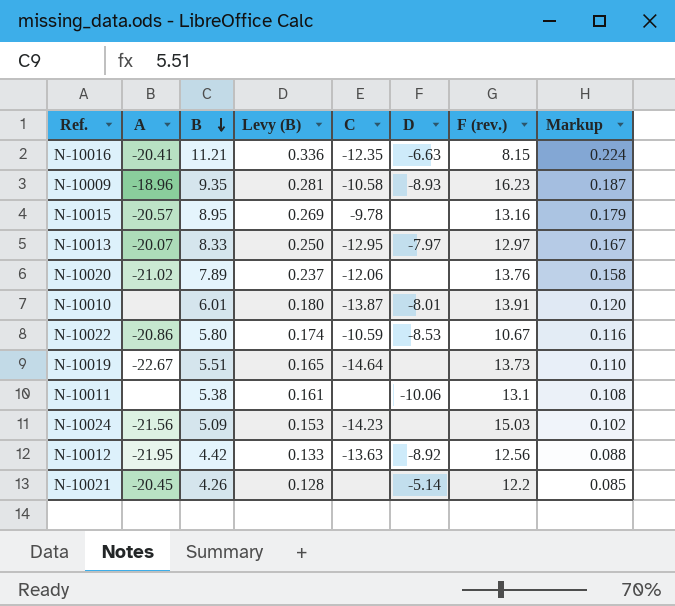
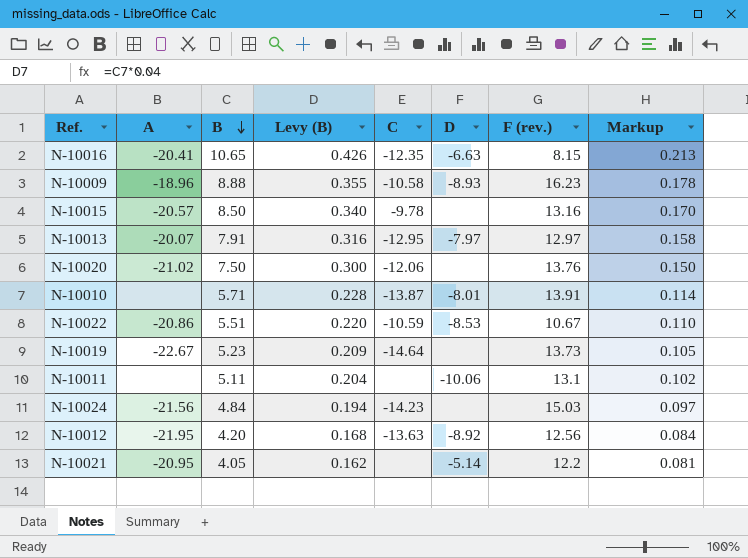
column Levy (B) | formula: [B] * 0.03 -> [B] * 0.04
N-10016 | B: 11.21 -> 10.65
N-10016 | Markup: 0.224 -> 0.213
N-10009 | B: 9.35 -> 8.88
N-10009 | Markup: 0.187 -> 0.178
N-10015 | B: 8.95 -> 8.50
N-10015 | Markup: 0.179 -> 0.170
N-10013 | B: 8.33 -> 7.91
N-10013 | Markup: 0.167 -> 0.158
N-10020 | B: 7.89 -> 7.50
N-10020 | Markup: 0.158 -> 0.150
N-10010 | B: 6.01 -> 5.71
N-10010 | Markup: 0.120 -> 0.114
N-10022 | B: 5.80 -> 5.51
N-10022 | Markup: 0.116 -> 0.110
N-10019 | B: 5.51 -> 5.23
N-10019 | Markup: 0.110 -> 0.105
N-10011 | B: 5.38 -> 5.11
N-10011 | Markup: 0.108 -> 0.102
N-10024 | B: 5.09 -> 4.84
N-10024 | Markup: 0.102 -> 0.097
N-10012 | B: 4.42 -> 4.20
N-10012 | Markup: 0.088 -> 0.084
N-10021 | A: -20.45 -> -20.95
N-10021 | B: 4.26 -> 4.05
N-10021 | Markup: 0.085 -> 0.081

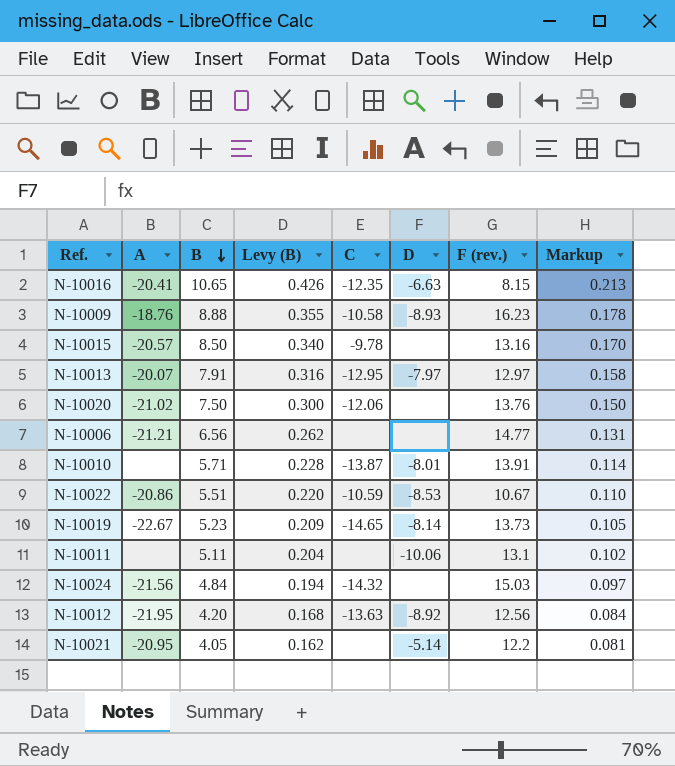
N-10009 | A: -18.96 -> -18.76
row N-10006: none -> -21.21 | 6.56 | 0.262 | none | none | 14.77 | 0.131
N-10019 | C: -14.64 -> -14.65
N-10019 | D: none -> -8.14
N-10024 | C: -14.23 -> -14.32

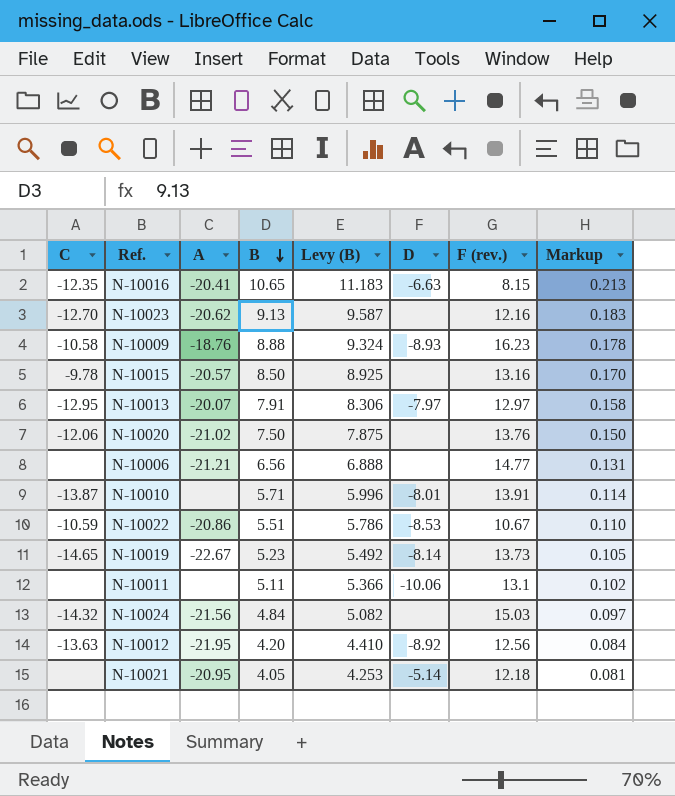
column C | position: 5 -> 1
column Levy (B) | formula: [B] * 0.04 -> [B] * 1.05
row N-10023: none -> -12.70 | -20.62 | 9.13 | 9.587 | none | 12.16 | 0.183
N-10021 | F (rev.): 12.2 -> 12.18

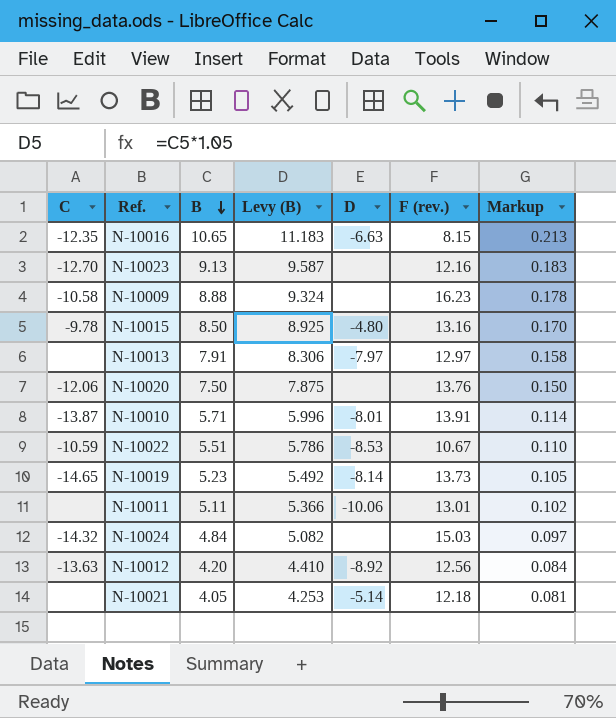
column A | position: 3 -> none
row N-10006: none | -21.21 | 6.56 | 6.888 | none | 14.77 | 0.131 -> none
N-10009 | D: -8.93 -> none
N-10015 | D: none -> -4.80
N-10013 | C: -12.95 -> none
N-10011 | F (rev.): 13.1 -> 13.01

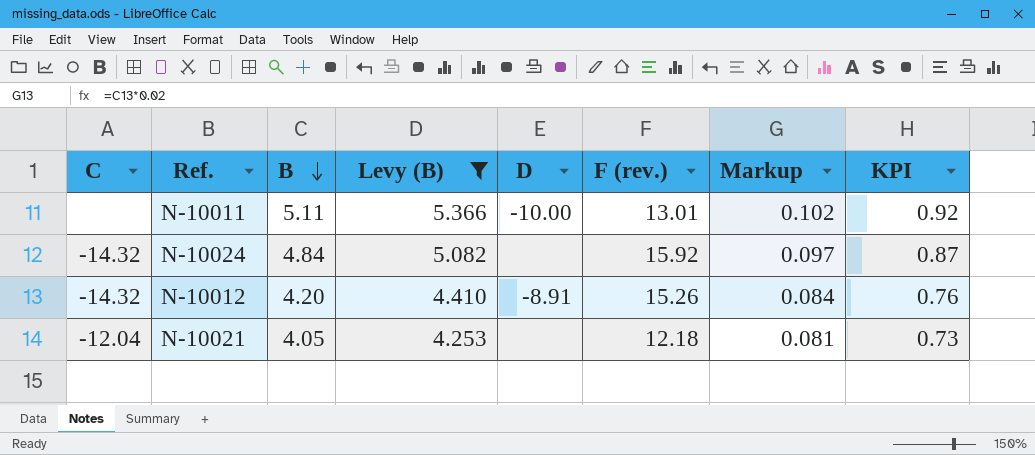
filter: none -> Levy (B) <= 5.366
column KPI | formula: none -> [B] * 0.18
N-10011 | D: -10.06 -> -10.00
N-10024 | F (rev.): 15.03 -> 15.92
N-10012 | C: -13.63 -> -14.32
N-10012 | D: -8.92 -> -8.91
N-10012 | F (rev.): 12.56 -> 15.26
N-10021 | C: none -> -12.04
N-10021 | D: -5.14 -> none

